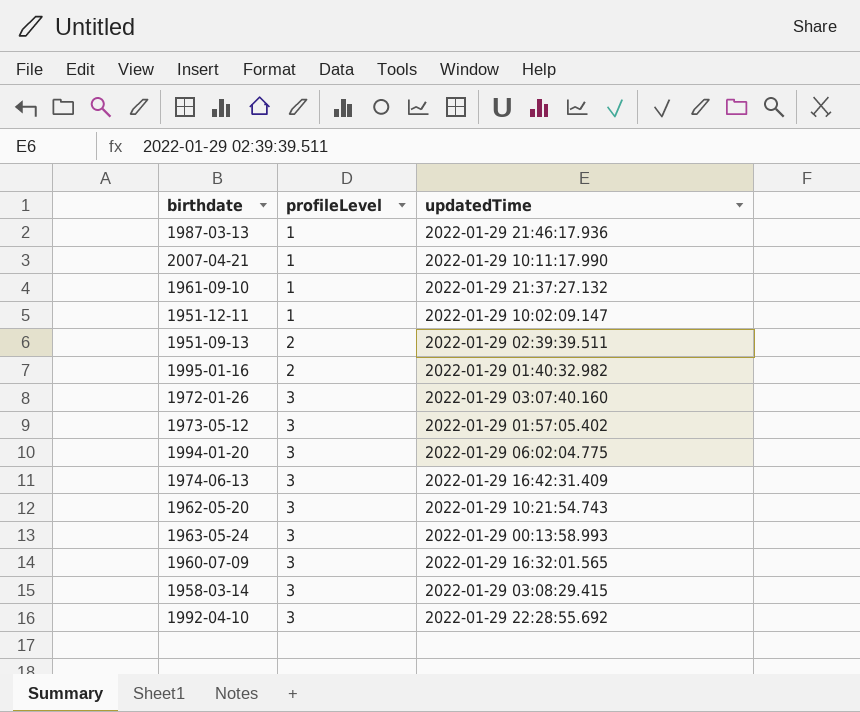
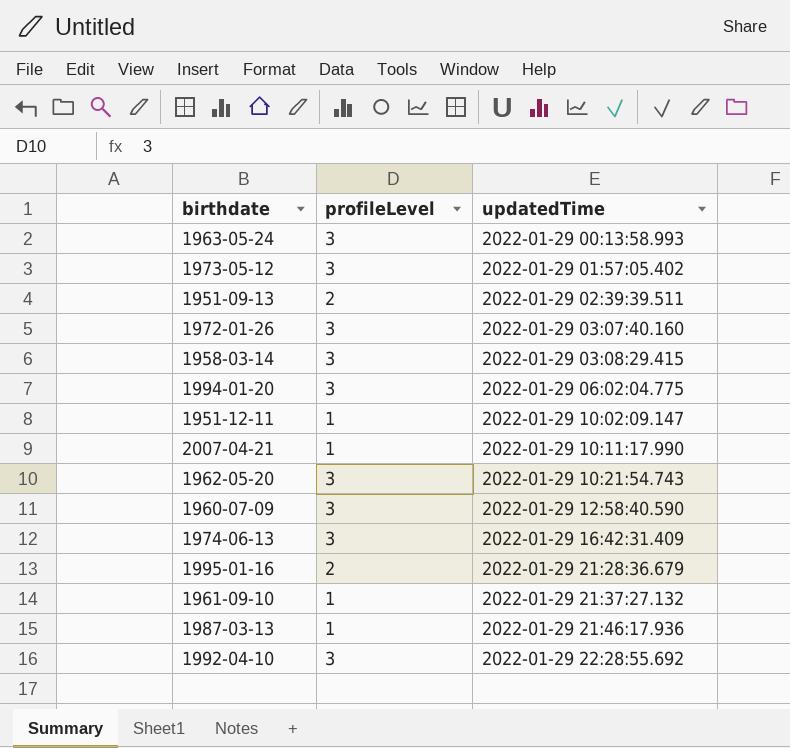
row order: profileLevel ascending -> updatedTime ascending
1960-07-09 | updatedTime: 2022-01-29 16:32:01.565 -> 2022-01-29 12:58:40.590
1995-01-16 | updatedTime: 2022-01-29 01:40:32.982 -> 2022-01-29 21:28:36.679

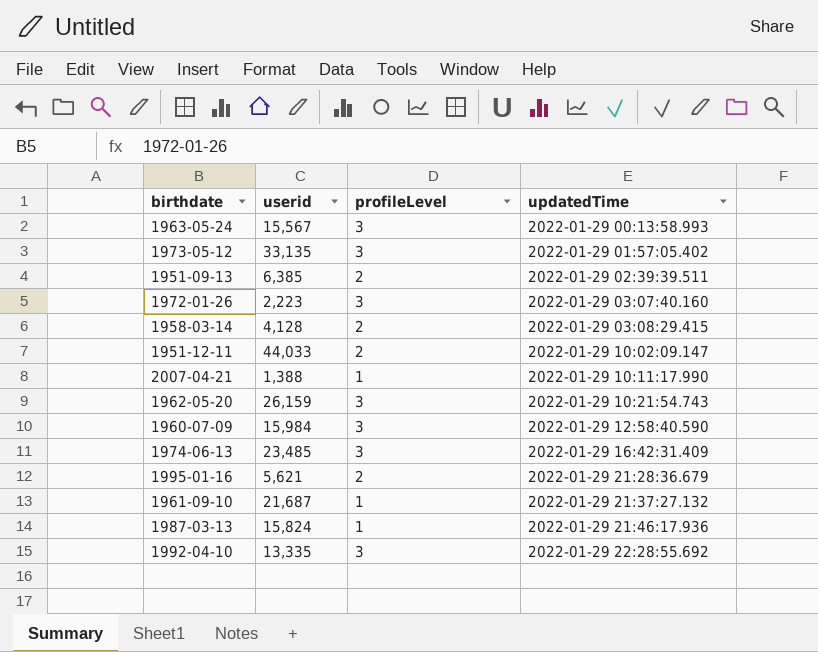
column userid | position: none -> 2
row 1994-01-20: 3 | 2022-01-29 06:02:04.775 -> none
1958-03-14 | profileLevel: 3 -> 2
1951-12-11 | profileLevel: 1 -> 2

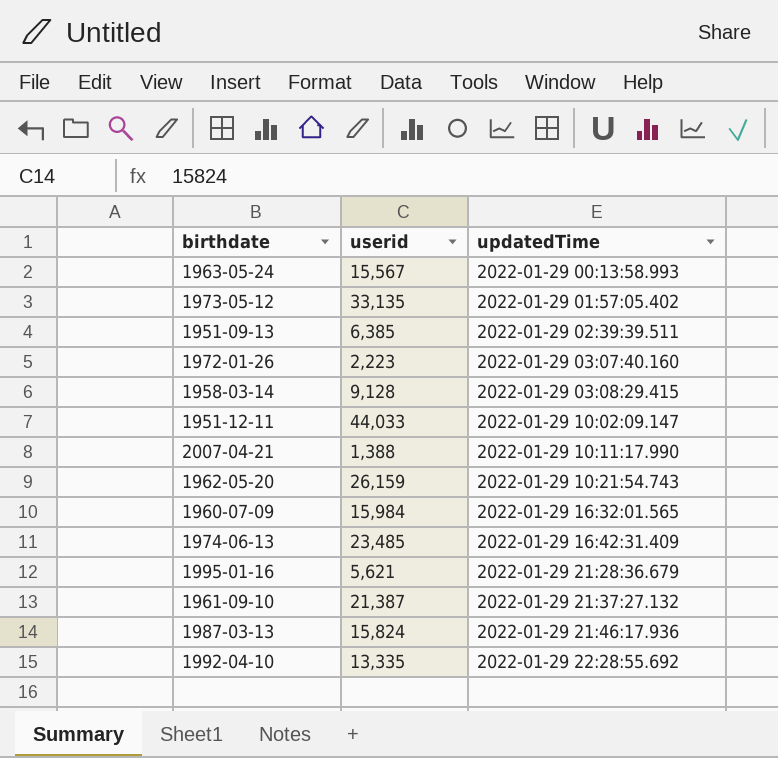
column profileLevel | position: 3 -> none
1958-03-14 | userid: 4,128 -> 9,128
1960-07-09 | updatedTime: 2022-01-29 12:58:40.590 -> 2022-01-29 16:32:01.565
1961-09-10 | userid: 21,687 -> 21,387

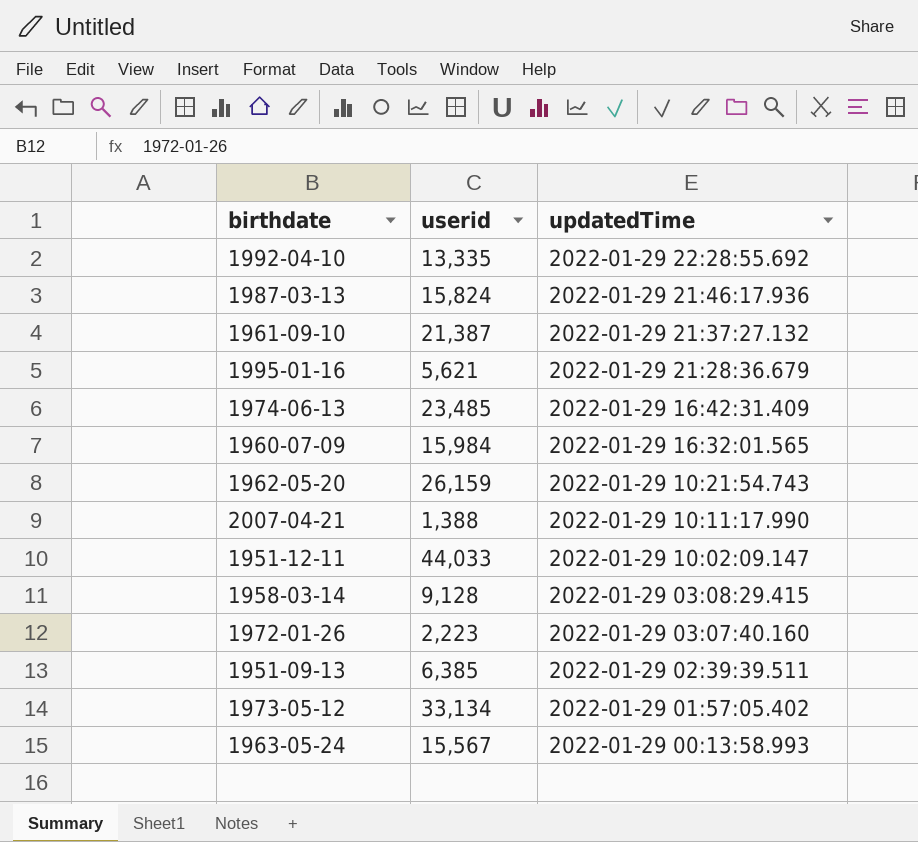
row order: updatedTime ascending -> updatedTime descending
1973-05-12 | userid: 33,135 -> 33,134

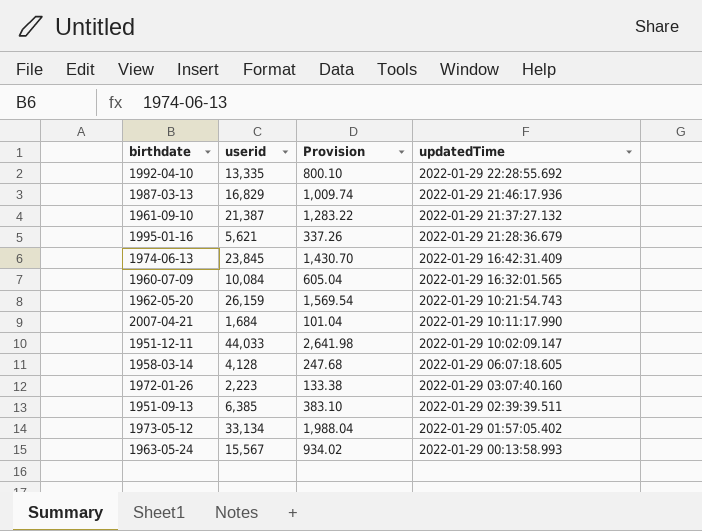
column Provision | formula: none -> [userid] * 0.06
1987-03-13 | userid: 15,824 -> 16,829
1974-06-13 | userid: 23,485 -> 23,845
1960-07-09 | userid: 15,984 -> 10,084
2007-04-21 | userid: 1,388 -> 1,684
1958-03-14 | userid: 9,128 -> 4,128
1958-03-14 | updatedTime: 2022-01-29 03:08:29.415 -> 2022-01-29 06:07:18.605

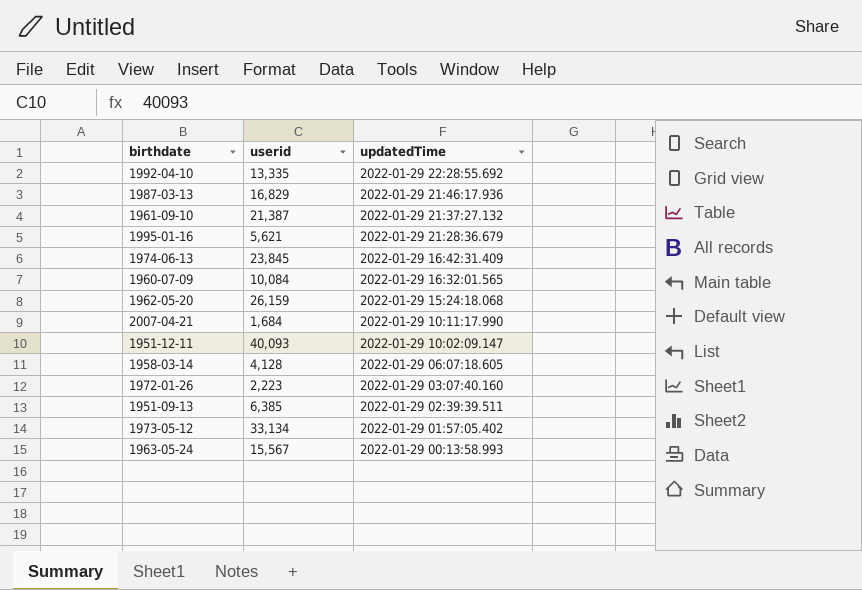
column Provision | formula: [userid] * 0.06 -> none
1962-05-20 | updatedTime: 2022-01-29 10:21:54.743 -> 2022-01-29 15:24:18.068
1951-12-11 | userid: 44,033 -> 40,093

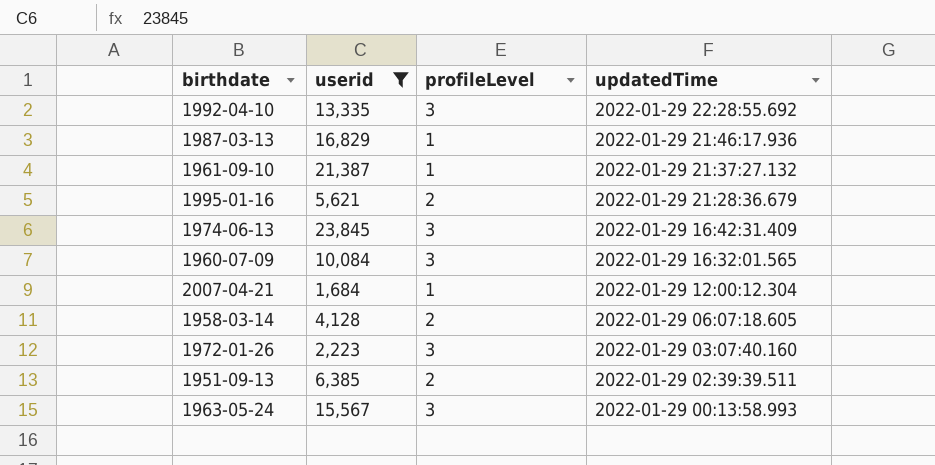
filter: none -> userid <= 23,845
column profileLevel | position: none -> 3
2007-04-21 | updatedTime: 2022-01-29 10:11:17.990 -> 2022-01-29 12:00:12.304

